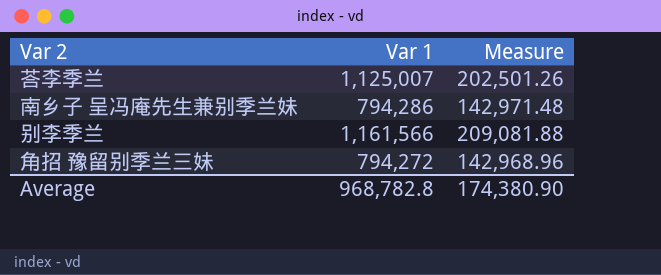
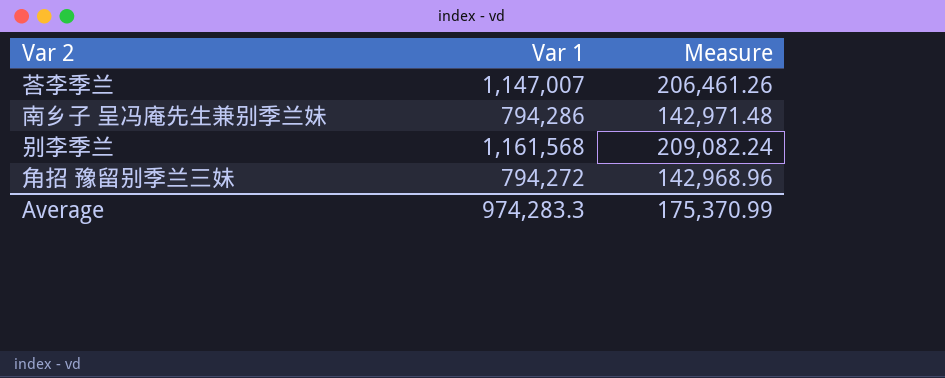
荅李季兰 | Var 1: 1,125,007 -> 1,147,007
荅李季兰 | Measure: 202,501.26 -> 206,461.26
别李季兰 | Var 1: 1,161,566 -> 1,161,568
别李季兰 | Measure: 209,081.88 -> 209,082.24
Average | Var 1: 968,782.8 -> 974,283.3
Average | Measure: 174,380.90 -> 175,370.99

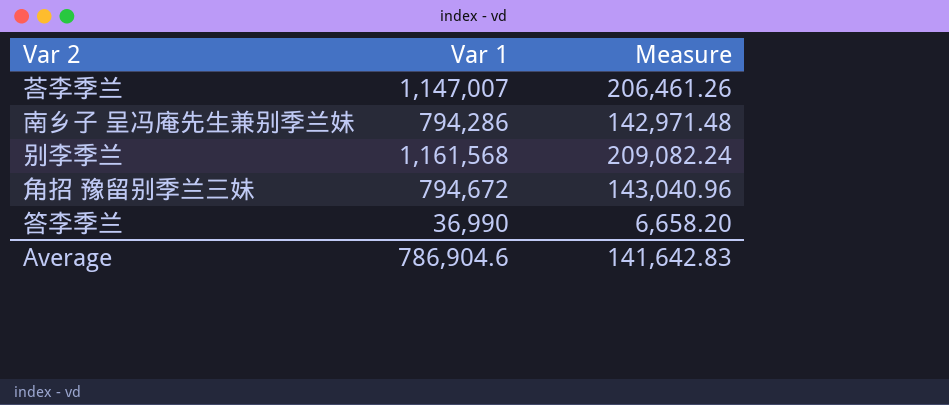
角招 豫留别季兰三妹 | Var 1: 794,272 -> 794,672
角招 豫留别季兰三妹 | Measure: 142,968.96 -> 143,040.96
row 答李季兰: none -> 36,990 | 6,658.20
Average | Var 1: 974,283.3 -> 786,904.6
Average | Measure: 175,370.99 -> 141,642.83

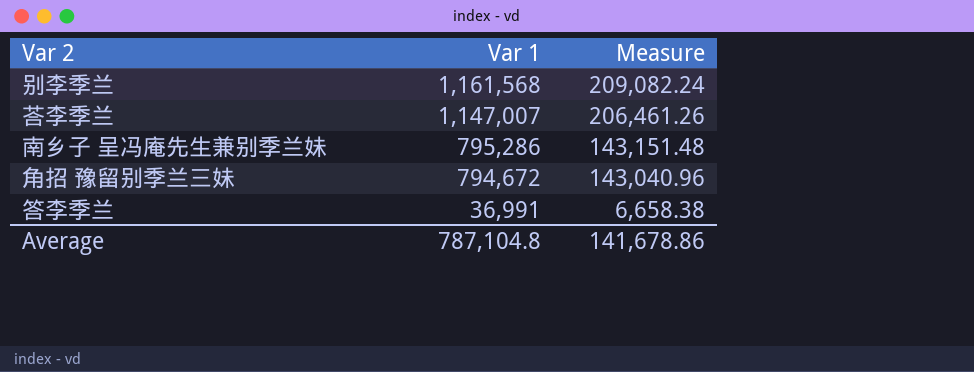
row order: none -> Var 1 descending
南乡子 呈冯庵先生兼别季兰妹 | Var 1: 794,286 -> 795,286
南乡子 呈冯庵先生兼别季兰妹 | Measure: 142,971.48 -> 143,151.48
答李季兰 | Var 1: 36,990 -> 36,991
答李季兰 | Measure: 6,658.20 -> 6,658.38
Average | Var 1: 786,904.6 -> 787,104.8
Average | Measure: 141,642.83 -> 141,678.86

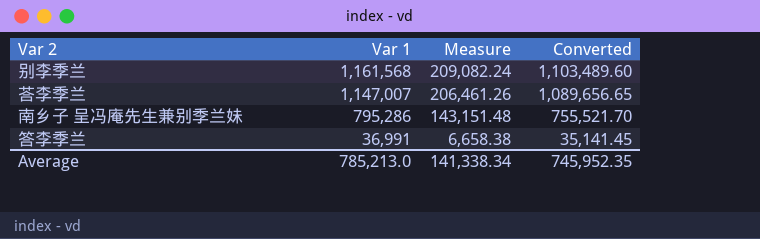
column Converted | formula: none -> [Var 1] * 0.95
row 角招 豫留别季兰三妹: 794,672 | 143,040.96 -> none
Average | Var 1: 787,104.8 -> 785,213.0
Average | Measure: 141,678.86 -> 141,338.34

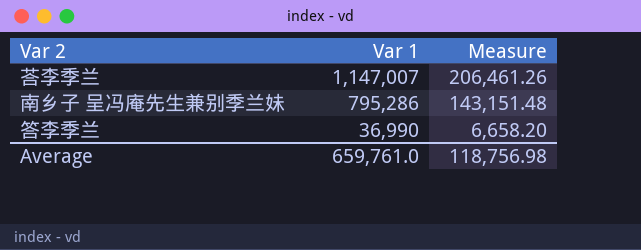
column Converted | formula: [Var 1] * 0.95 -> none
row 别李季兰: 1,161,568 | 209,082.24 | 1,103,489.60 -> none
答李季兰 | Var 1: 36,991 -> 36,990
答李季兰 | Measure: 6,658.38 -> 6,658.20
Average | Var 1: 785,213.0 -> 659,761.0
Average | Measure: 141,338.34 -> 118,756.98

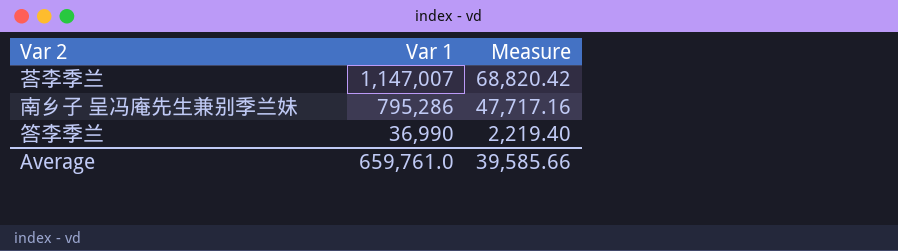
column Measure | formula: [Var 1] * 0.18 -> [Var 1] * 0.06
Average | Measure: 118,756.98 -> 39,585.66

